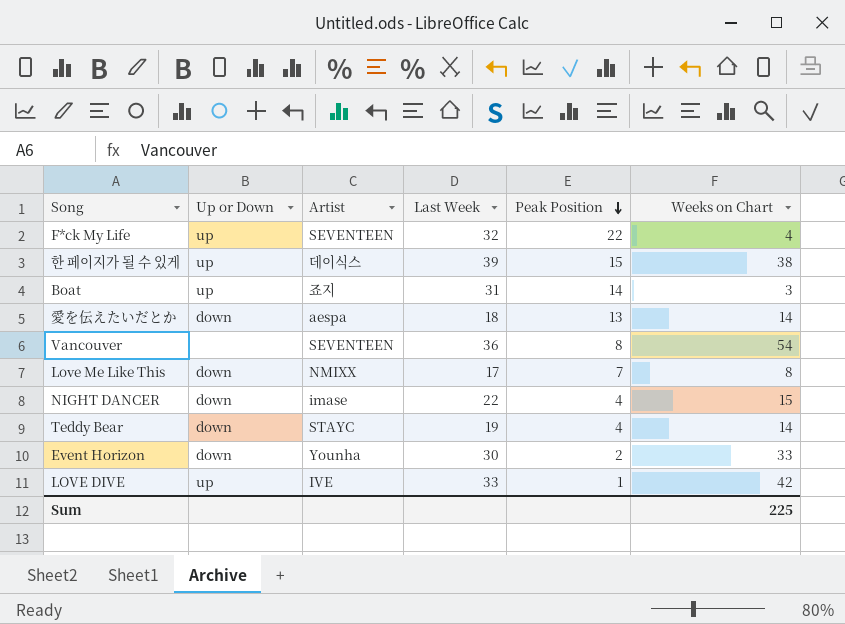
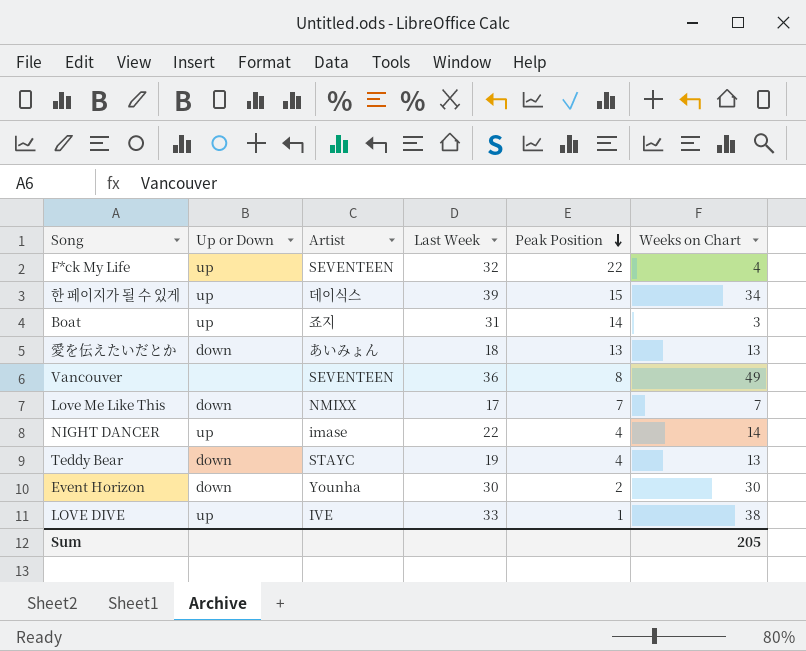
한 페이지가 될 수 있게 | Weeks on Chart: 38 -> 34
愛を伝えたいだとか | Artist: aespa -> あいみょん
愛を伝えたいだとか | Weeks on Chart: 14 -> 13
Vancouver | Weeks on Chart: 54 -> 49
Love Me Like This | Weeks on Chart: 8 -> 7
NIGHT DANCER | Up or Down: down -> up
NIGHT DANCER | Weeks on Chart: 15 -> 14
Teddy Bear | Weeks on Chart: 14 -> 13
Event Horizon | Weeks on Chart: 33 -> 30
LOVE DIVE | Weeks on Chart: 42 -> 38
Sum | Weeks on Chart: 225 -> 205

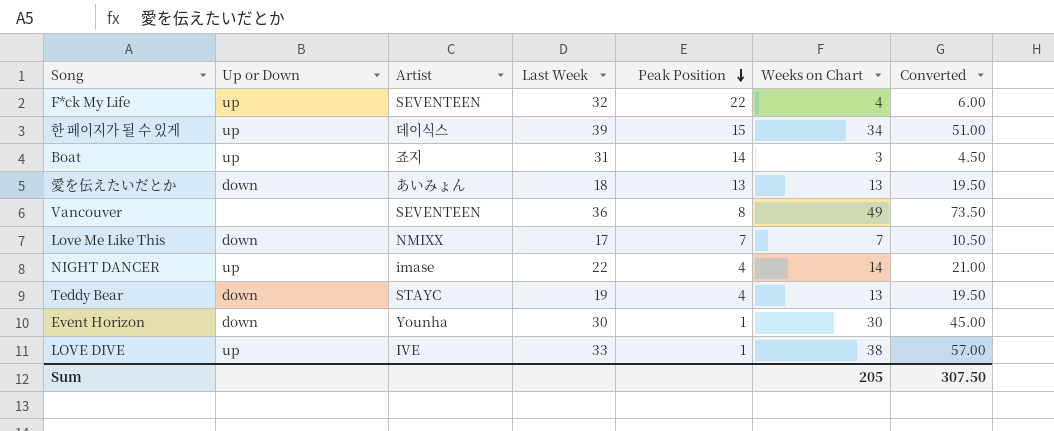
column Converted | formula: none -> [Weeks on Chart] * 1.5
Event Horizon | Peak Position: 2 -> 1

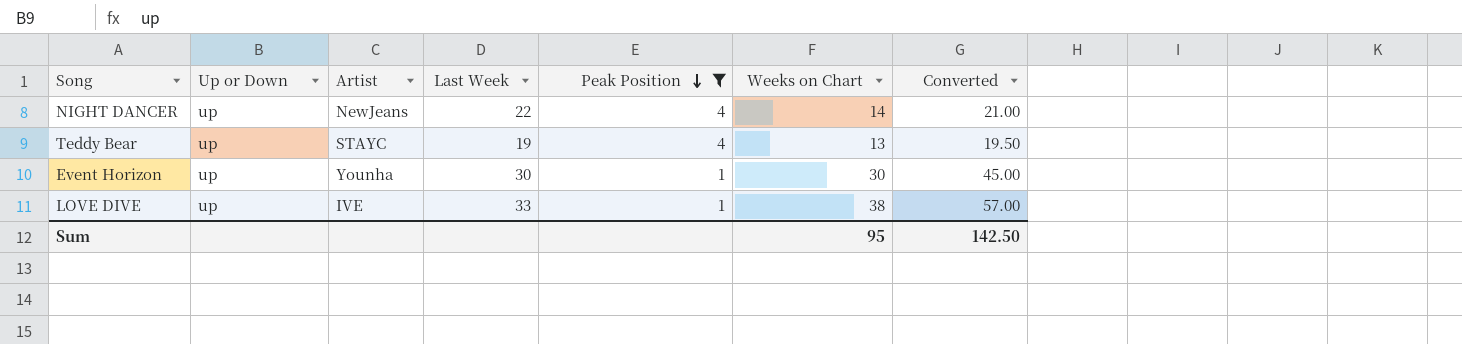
filter: none -> Peak Position <= 4
NIGHT DANCER | Artist: imase -> NewJeans
Teddy Bear | Up or Down: down -> up
Event Horizon | Up or Down: down -> up
Sum | Weeks on Chart: 205 -> 95
Sum | Converted: 307.50 -> 142.50

